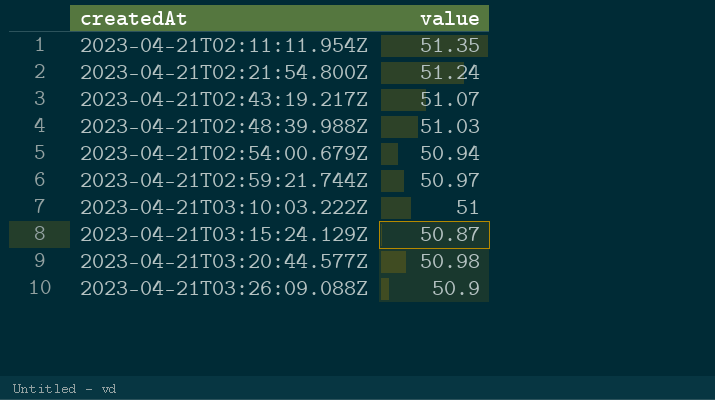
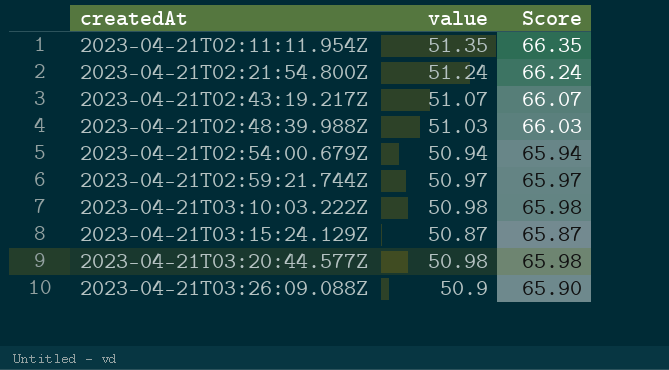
column Score | formula: none -> [value] + 15
2023-04-21T03:10:03.222Z | value: 51 -> 50.98

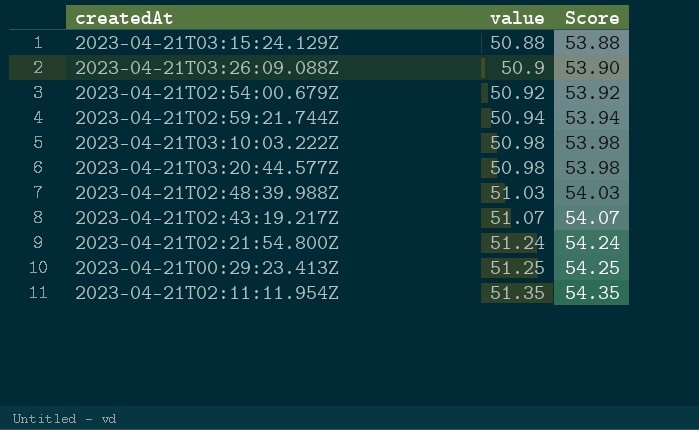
row order: createdAt ascending -> value ascending
column Score | formula: [value] + 15 -> [value] + 3
2023-04-21T03:15:24.129Z | value: 50.87 -> 50.88
2023-04-21T02:54:00.679Z | value: 50.94 -> 50.92
2023-04-21T02:59:21.744Z | value: 50.97 -> 50.94
row 2023-04-21T00:29:23.413Z: none -> 51.25 | 54.25

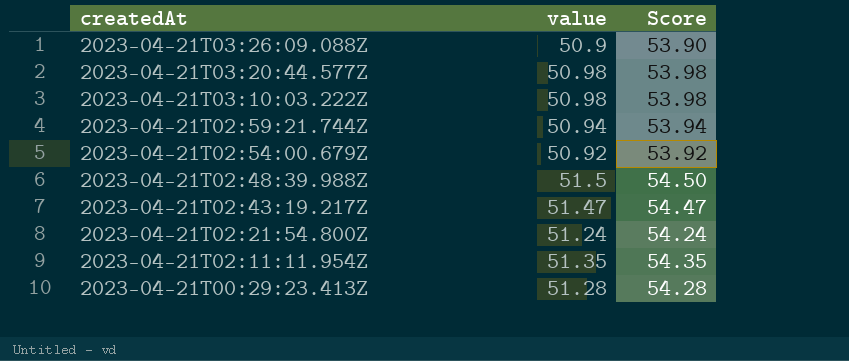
row order: value ascending -> createdAt descending
row 2023-04-21T03:15:24.129Z: 50.88 | 53.88 -> none
2023-04-21T02:48:39.988Z | value: 51.03 -> 51.5
2023-04-21T02:48:39.988Z | Score: 54.03 -> 54.50
2023-04-21T02:43:19.217Z | value: 51.07 -> 51.47
2023-04-21T02:43:19.217Z | Score: 54.07 -> 54.47
2023-04-21T00:29:23.413Z | value: 51.25 -> 51.28
2023-04-21T00:29:23.413Z | Score: 54.25 -> 54.28

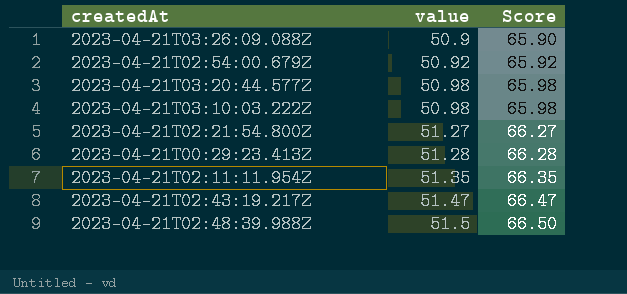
row order: createdAt descending -> value ascending
column Score | formula: [value] + 3 -> [value] + 15
row 2023-04-21T02:59:21.744Z: 50.94 | 53.94 -> none
2023-04-21T02:21:54.800Z | value: 51.24 -> 51.27

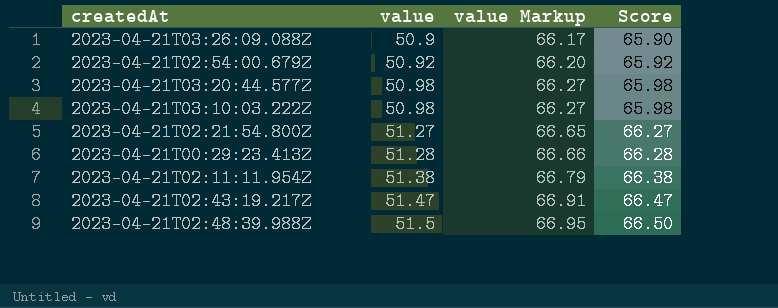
column value Markup | formula: none -> [value] * 1.3
2023-04-21T02:11:11.954Z | value: 51.35 -> 51.38
2023-04-21T02:11:11.954Z | Score: 66.35 -> 66.38

